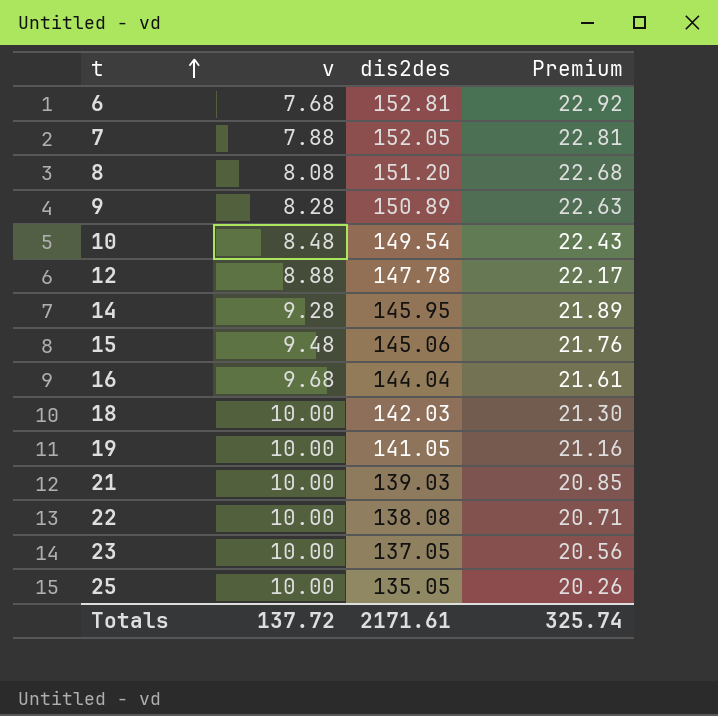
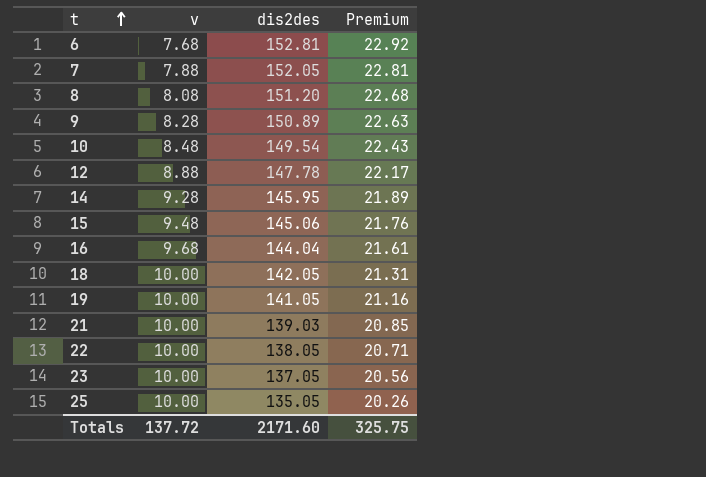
18 | dis2des: 142.03 -> 142.05
18 | Premium: 21.30 -> 21.31
22 | dis2des: 138.08 -> 138.05
Totals | dis2des: 2171.61 -> 2171.60
Totals | Premium: 325.74 -> 325.75

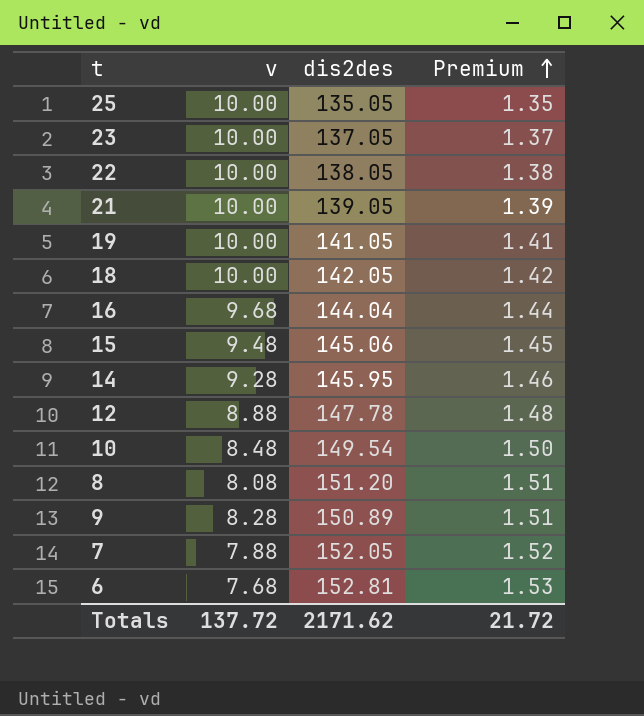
row order: t ascending -> Premium ascending
column Premium | formula: [dis2des] * 0.15 -> [dis2des] * 0.01
21 | dis2des: 139.03 -> 139.05
Totals | dis2des: 2171.60 -> 2171.62
Totals | Premium: 325.75 -> 21.72

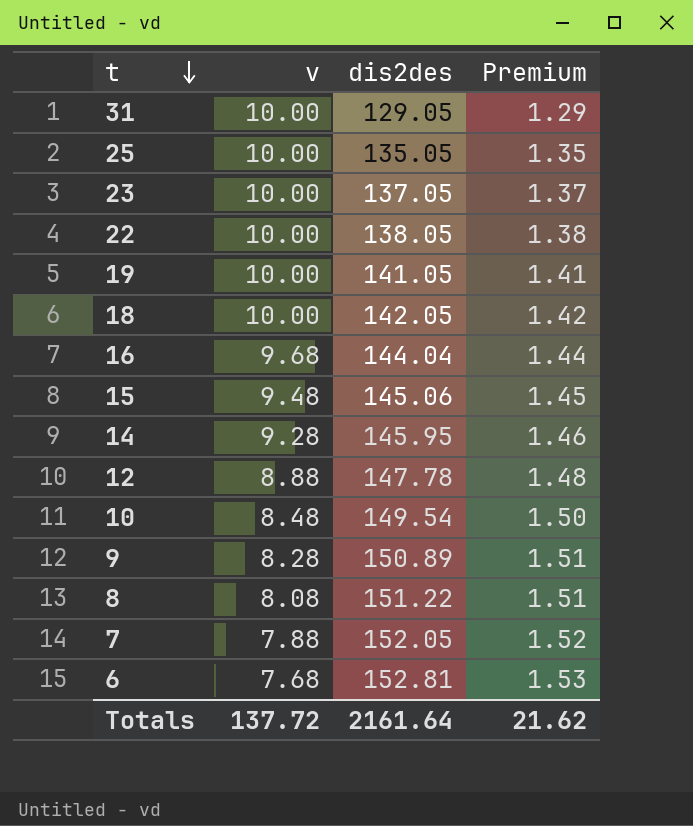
row order: Premium ascending -> t descending
row 21: 10.00 | 139.05 | 1.39 -> none
row 31: none -> 10.00 | 129.05 | 1.29
8 | dis2des: 151.20 -> 151.22
Totals | dis2des: 2171.62 -> 2161.64
Totals | Premium: 21.72 -> 21.62

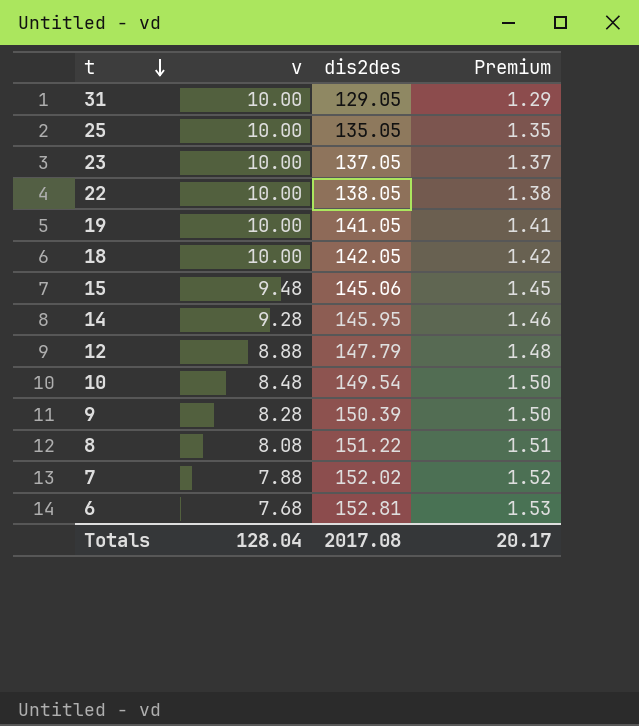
row 16: 9.68 | 144.04 | 1.44 -> none
12 | dis2des: 147.78 -> 147.79
9 | dis2des: 150.89 -> 150.39
9 | Premium: 1.51 -> 1.50
7 | dis2des: 152.05 -> 152.02
Totals | v: 137.72 -> 128.04
Totals | dis2des: 2161.64 -> 2017.08
Totals | Premium: 21.62 -> 20.17

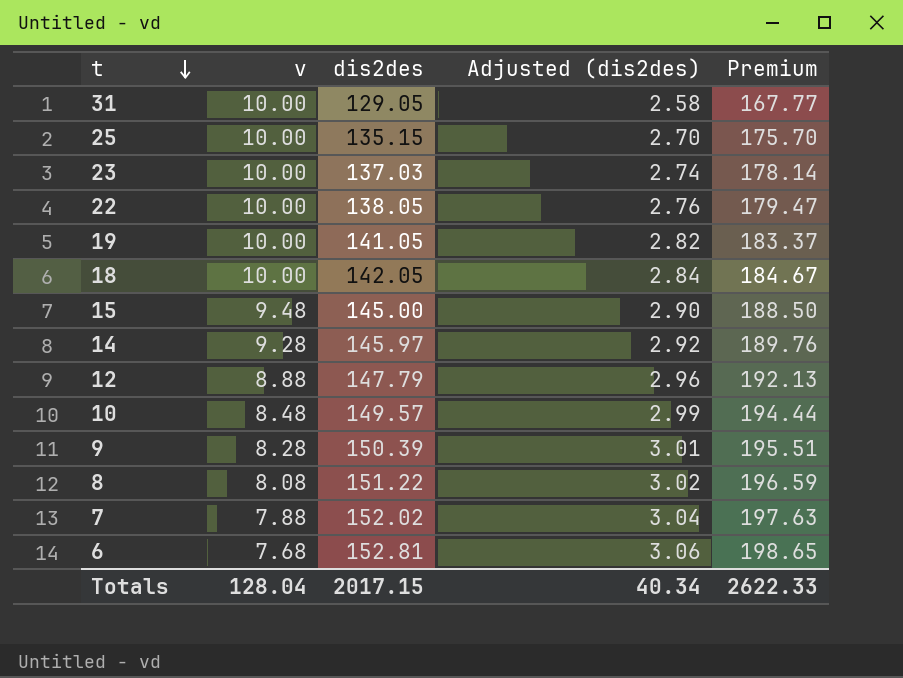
column Adjusted (dis2des) | formula: none -> [dis2des] * 0.02
column Premium | formula: [dis2des] * 0.01 -> [dis2des] * 1.3
25 | dis2des: 135.05 -> 135.15
23 | dis2des: 137.05 -> 137.03
15 | dis2des: 145.06 -> 145.00
14 | dis2des: 145.95 -> 145.97
10 | dis2des: 149.54 -> 149.57
Totals | dis2des: 2017.08 -> 2017.15
Totals | Premium: 20.17 -> 2622.33

